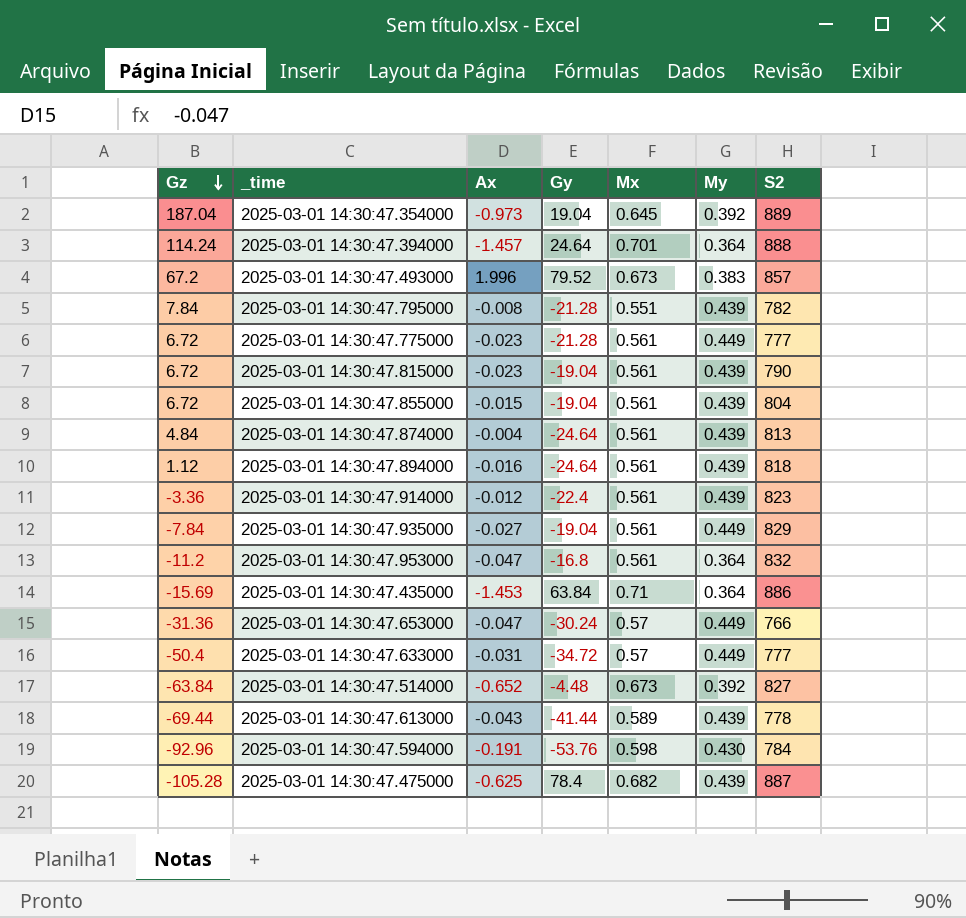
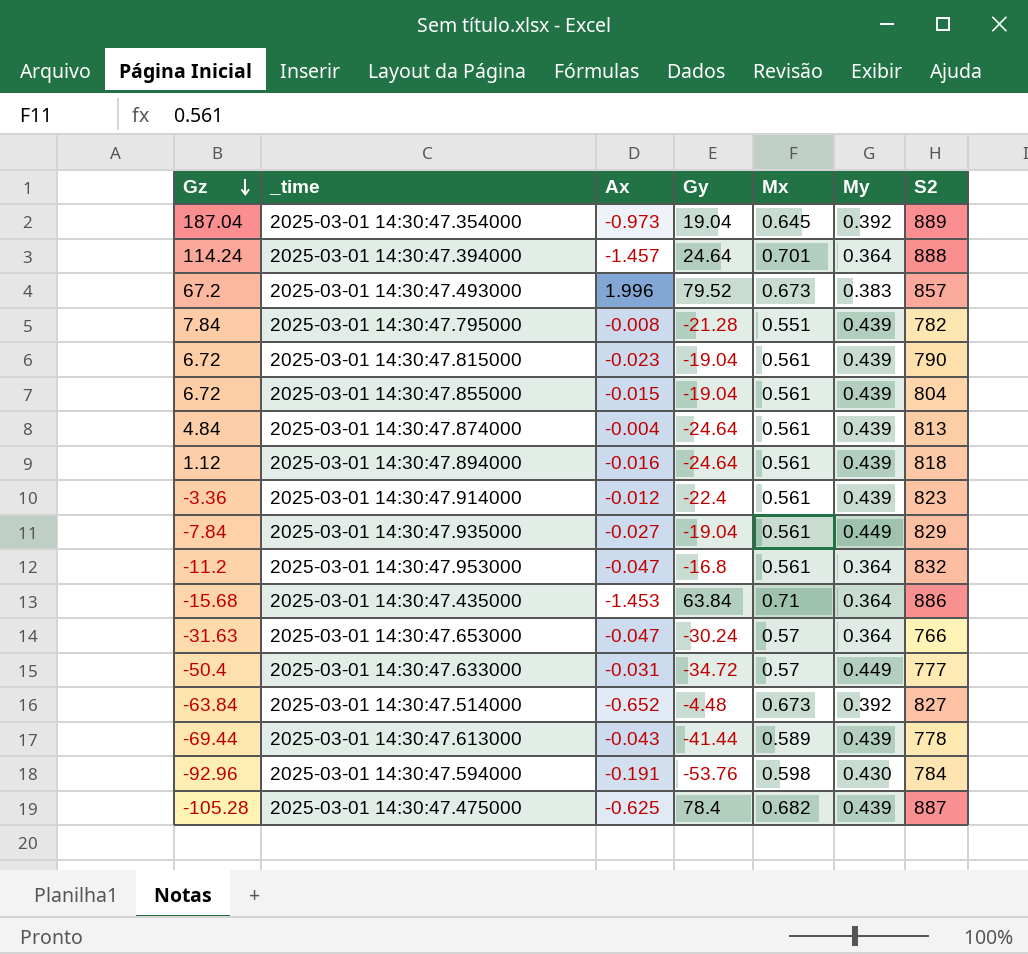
row 2025-03-01 14:30:47.775000: 6.72 | -0.023 | -21.28 | 0.561 | 0.449 | 777 -> none
2025-03-01 14:30:47.435000 | Gz: -15.69 -> -15.68
2025-03-01 14:30:47.653000 | Gz: -31.36 -> -31.63
2025-03-01 14:30:47.653000 | My: 0.449 -> 0.364

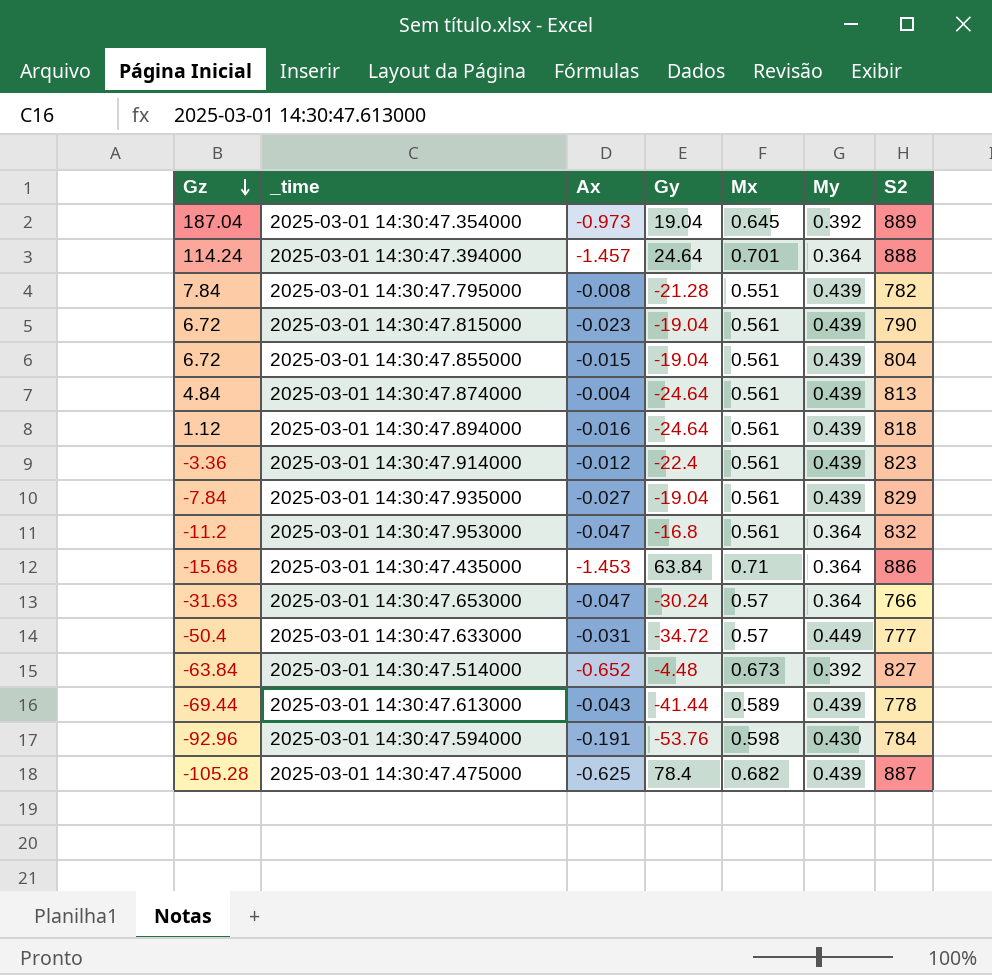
row 2025-03-01 14:30:47.493000: 67.2 | 1.996 | 79.52 | 0.673 | 0.383 | 857 -> none
2025-03-01 14:30:47.935000 | My: 0.449 -> 0.439

